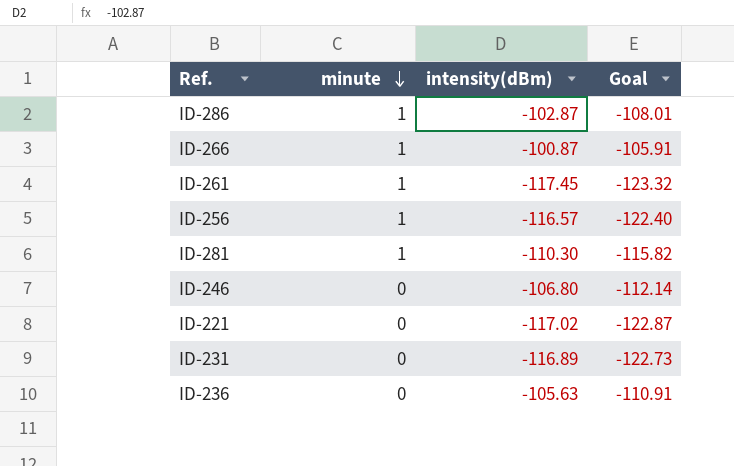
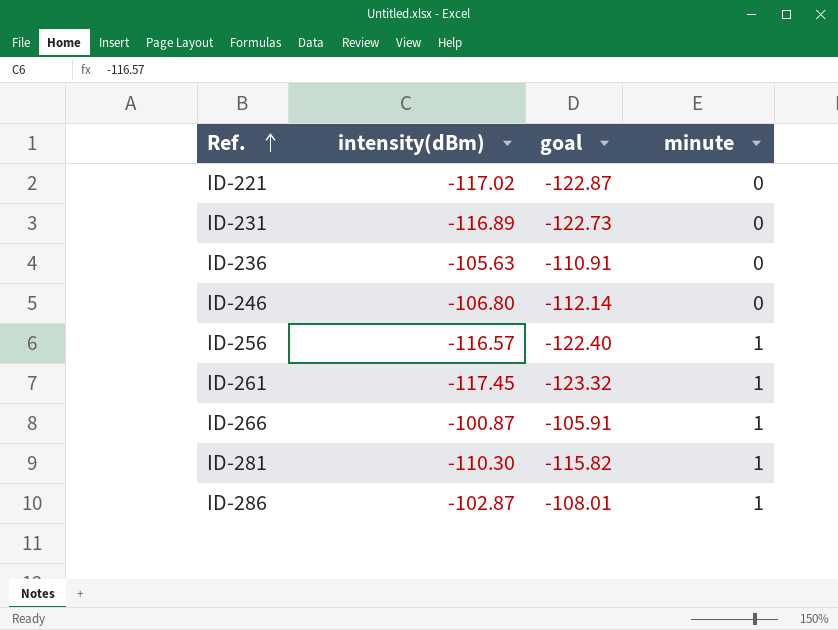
row order: minute descending -> Ref. ascending
column name: Goal -> goal
column minute | position: 2 -> 4

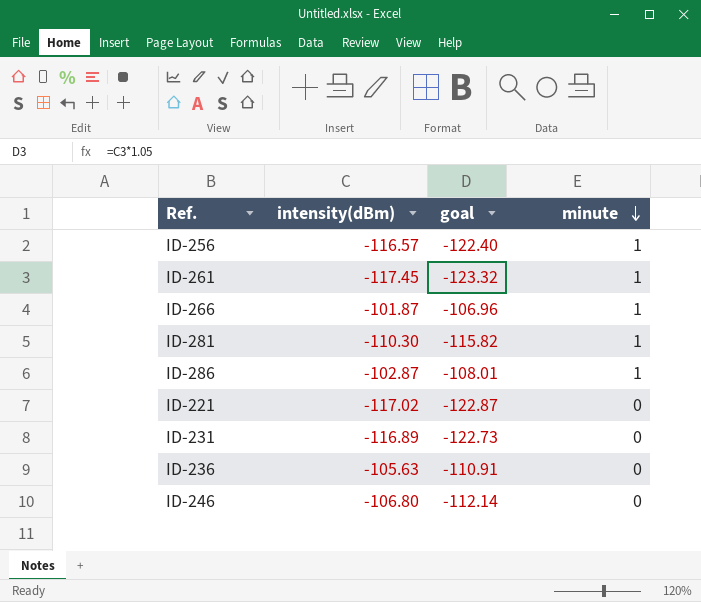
row order: Ref. ascending -> minute descending
ID-266 | intensity(dBm): -100.87 -> -101.87
ID-266 | goal: -105.91 -> -106.96

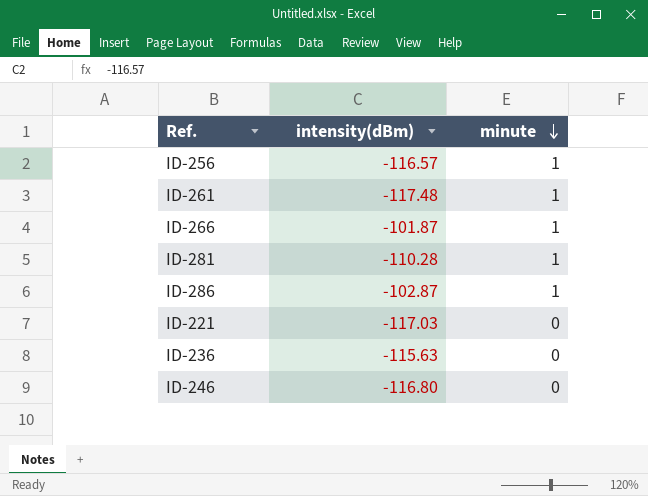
column goal | formula: [intensity(dBm)] * 1.05 -> none
row ID-231: -116.89 | -122.73 | 0 -> none
ID-261 | intensity(dBm): -117.45 -> -117.48
ID-281 | intensity(dBm): -110.30 -> -110.28
ID-221 | intensity(dBm): -117.02 -> -117.03
ID-236 | intensity(dBm): -105.63 -> -115.63
ID-246 | intensity(dBm): -106.80 -> -116.80

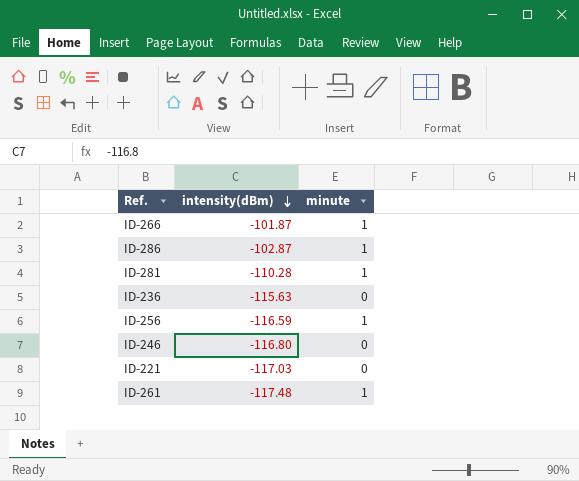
row order: minute descending -> intensity(dBm) descending
ID-256 | intensity(dBm): -116.57 -> -116.59

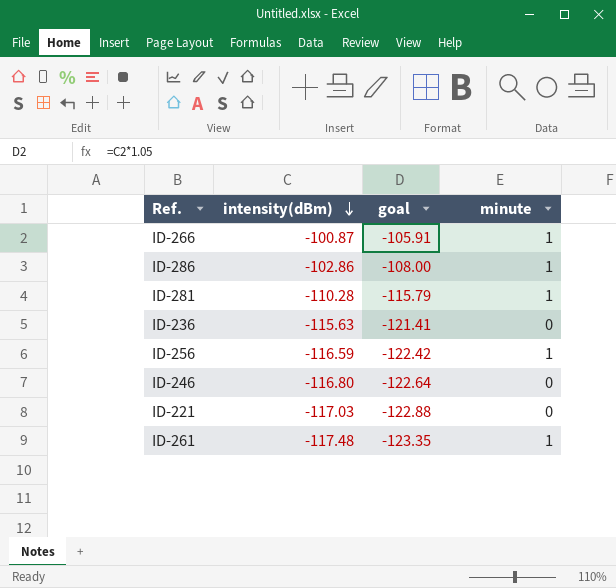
column goal | formula: none -> [intensity(dBm)] * 1.05
ID-266 | intensity(dBm): -101.87 -> -100.87
ID-286 | intensity(dBm): -102.87 -> -102.86

